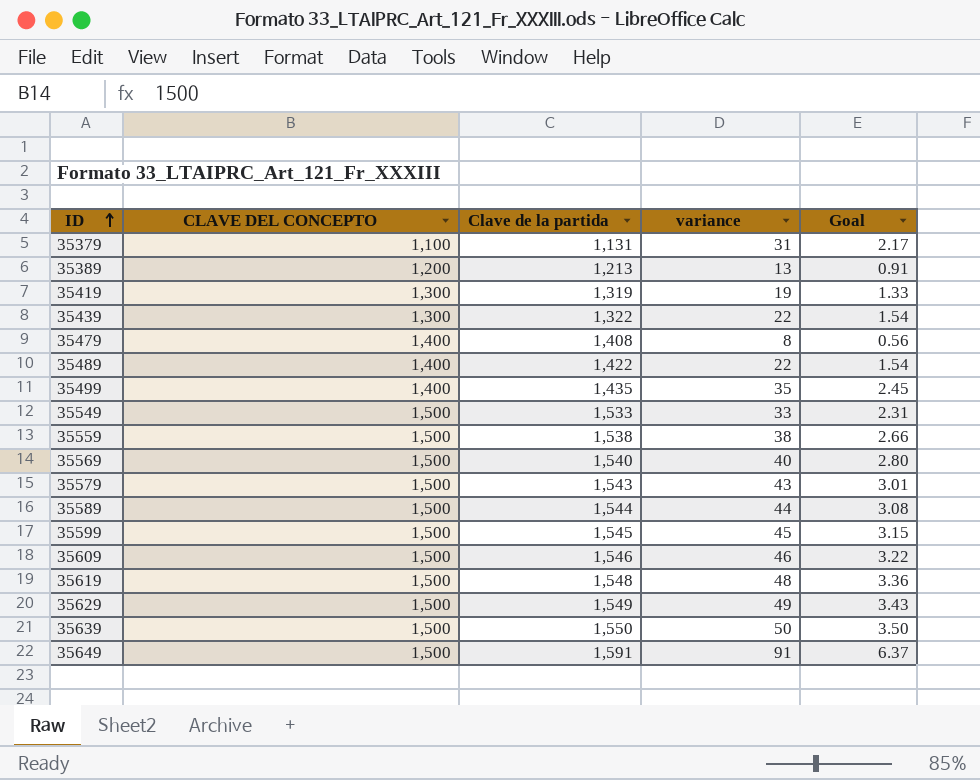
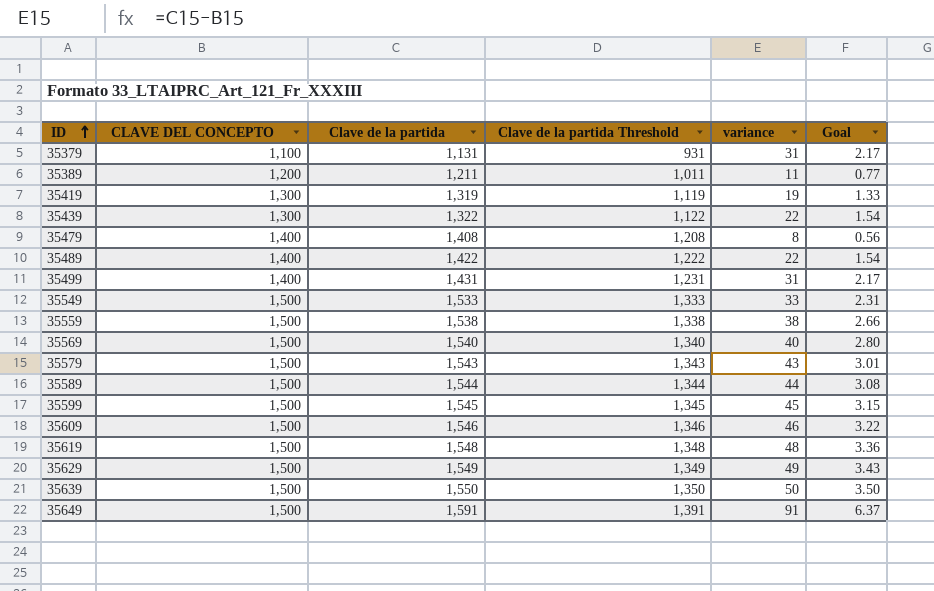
column Clave de la partida Threshold | formula: none -> [Clave de la partida] - 200
35389 | Clave de la partida: 1,213 -> 1,211
35389 | variance: 13 -> 11
35389 | Goal: 0.91 -> 0.77
35499 | Clave de la partida: 1,435 -> 1,431
35499 | variance: 35 -> 31
35499 | Goal: 2.45 -> 2.17

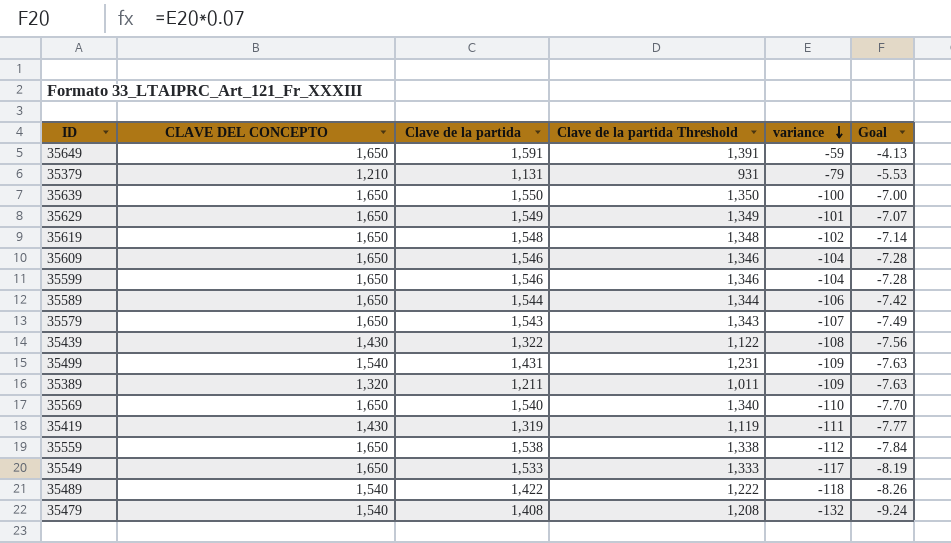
row order: ID ascending -> variance descending
35649 | CLAVE DEL CONCEPTO: 1,500 -> 1,650
35649 | variance: 91 -> -59
35649 | Goal: 6.37 -> -4.13
35379 | CLAVE DEL CONCEPTO: 1,100 -> 1,210
35379 | variance: 31 -> -79
35379 | Goal: 2.17 -> -5.53
35639 | CLAVE DEL CONCEPTO: 1,500 -> 1,650
35639 | variance: 50 -> -100
35639 | Goal: 3.50 -> -7.00
35629 | CLAVE DEL CONCEPTO: 1,500 -> 1,650
35629 | variance: 49 -> -101
35629 | Goal: 3.43 -> -7.07
35619 | CLAVE DEL CONCEPTO: 1,500 -> 1,650
35619 | variance: 48 -> -102
35619 | Goal: 3.36 -> -7.14
35609 | CLAVE DEL CONCEPTO: 1,500 -> 1,650
35609 | variance: 46 -> -104
35609 | Goal: 3.22 -> -7.28
35599 | CLAVE DEL CONCEPTO: 1,500 -> 1,650
35599 | Clave de la partida: 1,545 -> 1,546
35599 | Clave de la partida Threshold: 1,345 -> 1,346
35599 | variance: 45 -> -104
35599 | Goal: 3.15 -> -7.28
35589 | CLAVE DEL CONCEPTO: 1,500 -> 1,650
35589 | variance: 44 -> -106
35589 | Goal: 3.08 -> -7.42
35579 | CLAVE DEL CONCEPTO: 1,500 -> 1,650
35579 | variance: 43 -> -107
35579 | Goal: 3.01 -> -7.49
35439 | CLAVE DEL CONCEPTO: 1,300 -> 1,430
35439 | variance: 22 -> -108
35439 | Goal: 1.54 -> -7.56
35499 | CLAVE DEL CONCEPTO: 1,400 -> 1,540
35499 | variance: 31 -> -109
35499 | Goal: 2.17 -> -7.63
35389 | CLAVE DEL CONCEPTO: 1,200 -> 1,320
35389 | variance: 11 -> -109
35389 | Goal: 0.77 -> -7.63
35569 | CLAVE DEL CONCEPTO: 1,500 -> 1,650
35569 | variance: 40 -> -110
35569 | Goal: 2.80 -> -7.70
35419 | CLAVE DEL CONCEPTO: 1,300 -> 1,430
35419 | variance: 19 -> -111
35419 | Goal: 1.33 -> -7.77
35559 | CLAVE DEL CONCEPTO: 1,500 -> 1,650
35559 | variance: 38 -> -112
35559 | Goal: 2.66 -> -7.84
35549 | CLAVE DEL CONCEPTO: 1,500 -> 1,650
35549 | variance: 33 -> -117
35549 | Goal: 2.31 -> -8.19
35489 | CLAVE DEL CONCEPTO: 1,400 -> 1,540
35489 | variance: 22 -> -118
35489 | Goal: 1.54 -> -8.26
35479 | CLAVE DEL CONCEPTO: 1,400 -> 1,540
35479 | variance: 8 -> -132
35479 | Goal: 0.56 -> -9.24

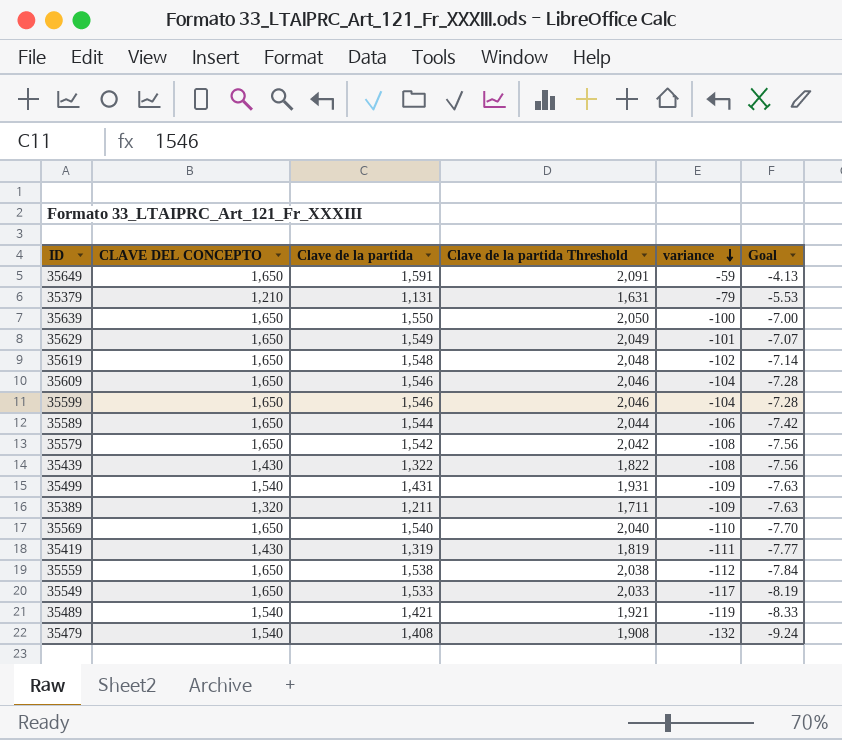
column Clave de la partida Threshold | formula: [Clave de la partida] - 200 -> [Clave de la partida] + 500
35579 | Clave de la partida: 1,543 -> 1,542
35579 | variance: -107 -> -108
35579 | Goal: -7.49 -> -7.56
35489 | Clave de la partida: 1,422 -> 1,421
35489 | variance: -118 -> -119
35489 | Goal: -8.26 -> -8.33

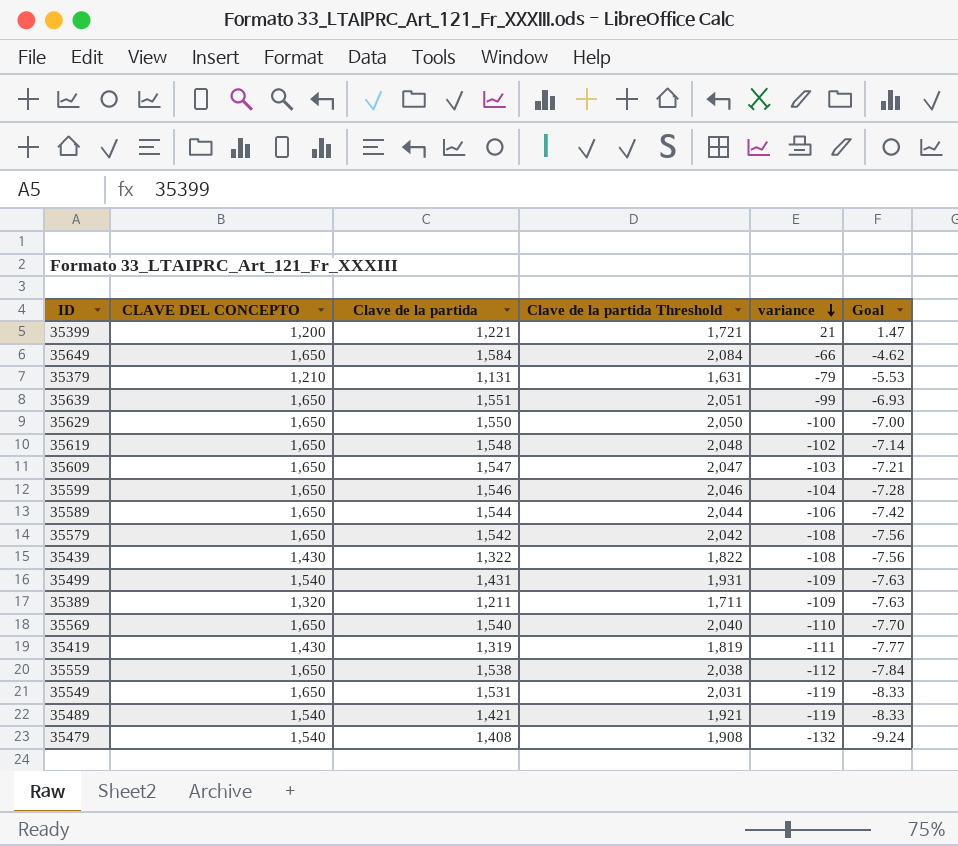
row 35399: none -> 1,200 | 1,221 | 1,721 | 21 | 1.47
35649 | Clave de la partida: 1,591 -> 1,584
35649 | Clave de la partida Threshold: 2,091 -> 2,084
35649 | variance: -59 -> -66
35649 | Goal: -4.13 -> -4.62
35639 | Clave de la partida: 1,550 -> 1,551
35639 | Clave de la partida Threshold: 2,050 -> 2,051
35639 | variance: -100 -> -99
35639 | Goal: -7.00 -> -6.93
35629 | Clave de la partida: 1,549 -> 1,550
35629 | Clave de la partida Threshold: 2,049 -> 2,050
35629 | variance: -101 -> -100
35629 | Goal: -7.07 -> -7.00
35609 | Clave de la partida: 1,546 -> 1,547
35609 | Clave de la partida Threshold: 2,046 -> 2,047
35609 | variance: -104 -> -103
35609 | Goal: -7.28 -> -7.21
35549 | Clave de la partida: 1,533 -> 1,531
35549 | Clave de la partida Threshold: 2,033 -> 2,031
35549 | variance: -117 -> -119
35549 | Goal: -8.19 -> -8.33

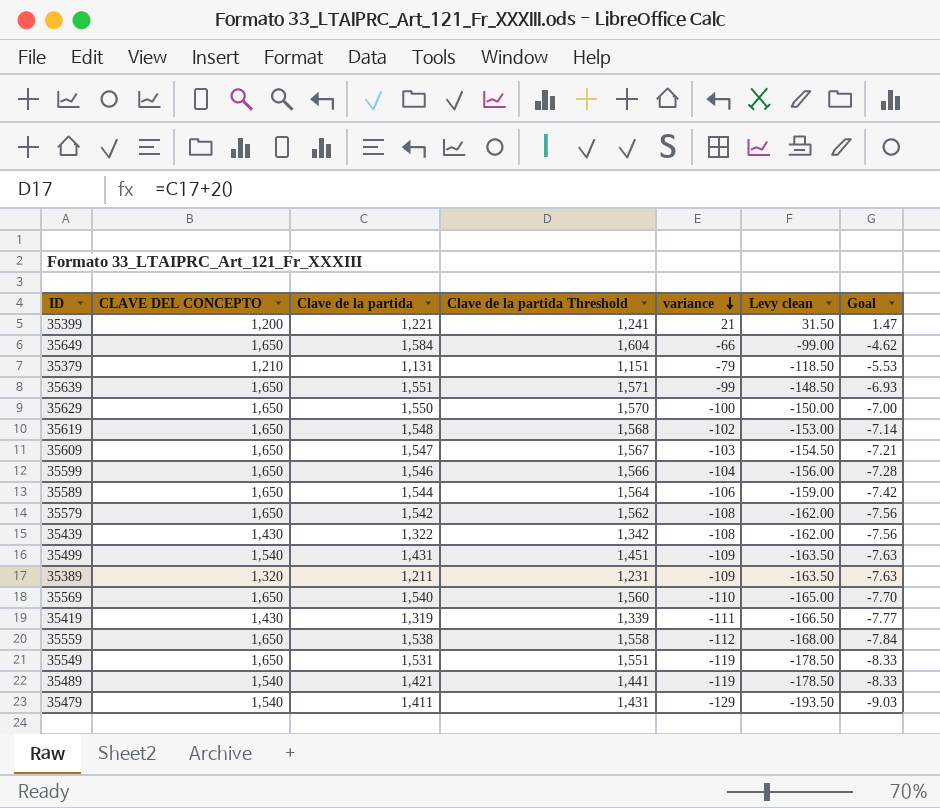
column Clave de la partida Threshold | formula: [Clave de la partida] + 500 -> [Clave de la partida] + 20
column Levy clean | formula: none -> [variance] * 1.5
35479 | Clave de la partida: 1,408 -> 1,411
35479 | variance: -132 -> -129
35479 | Goal: -9.24 -> -9.03

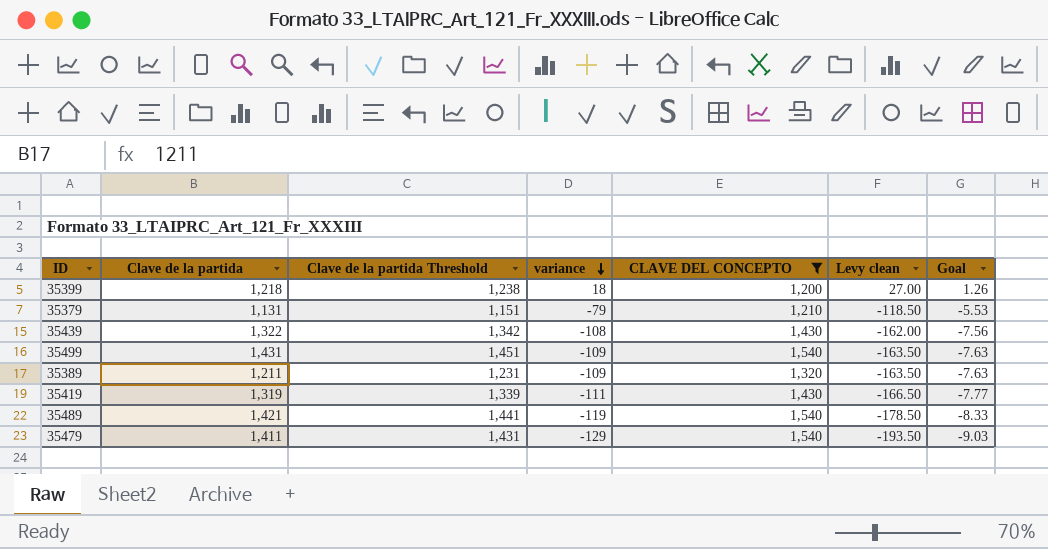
filter: none -> CLAVE DEL CONCEPTO != 1,650
column CLAVE DEL CONCEPTO | position: 2 -> 5
35399 | Clave de la partida: 1,221 -> 1,218
35399 | Clave de la partida Threshold: 1,241 -> 1,238
35399 | variance: 21 -> 18
35399 | Levy clean: 31.50 -> 27.00
35399 | Goal: 1.47 -> 1.26

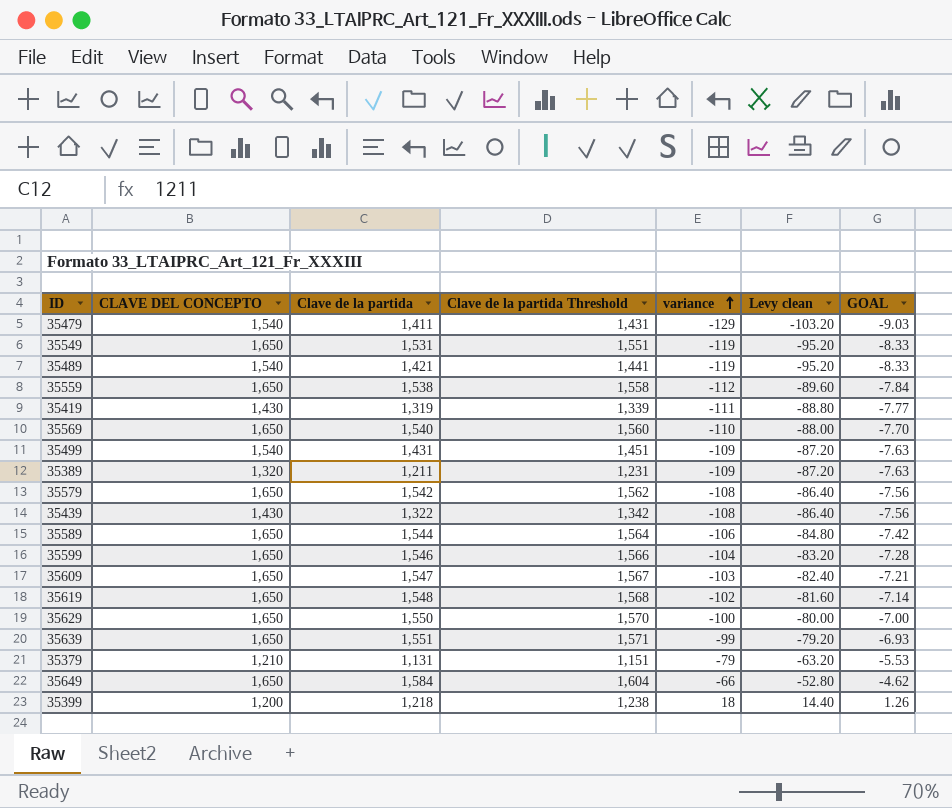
filter: CLAVE DEL CONCEPTO != 1,650 -> none
row order: variance descending -> variance ascending
column CLAVE DEL CONCEPTO | position: 5 -> 2
column Levy clean | formula: [variance] * 1.5 -> [variance] * 0.8
column name: Goal -> GOAL

